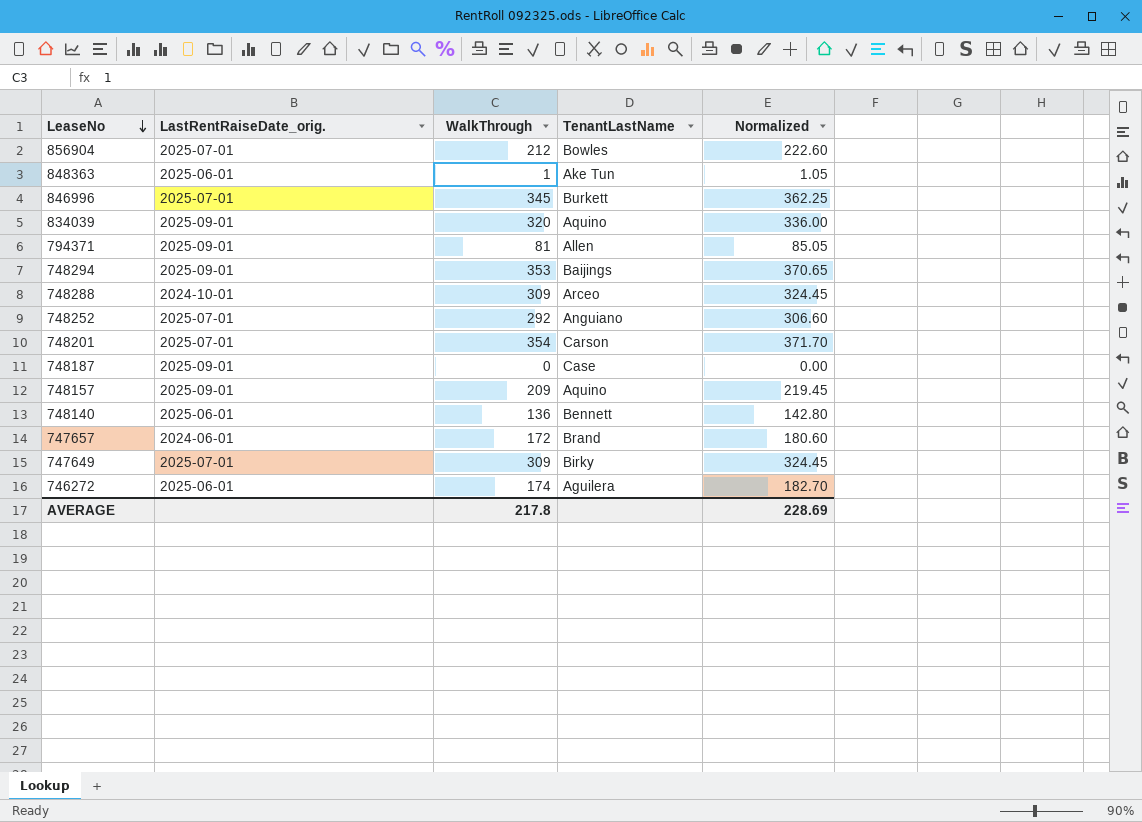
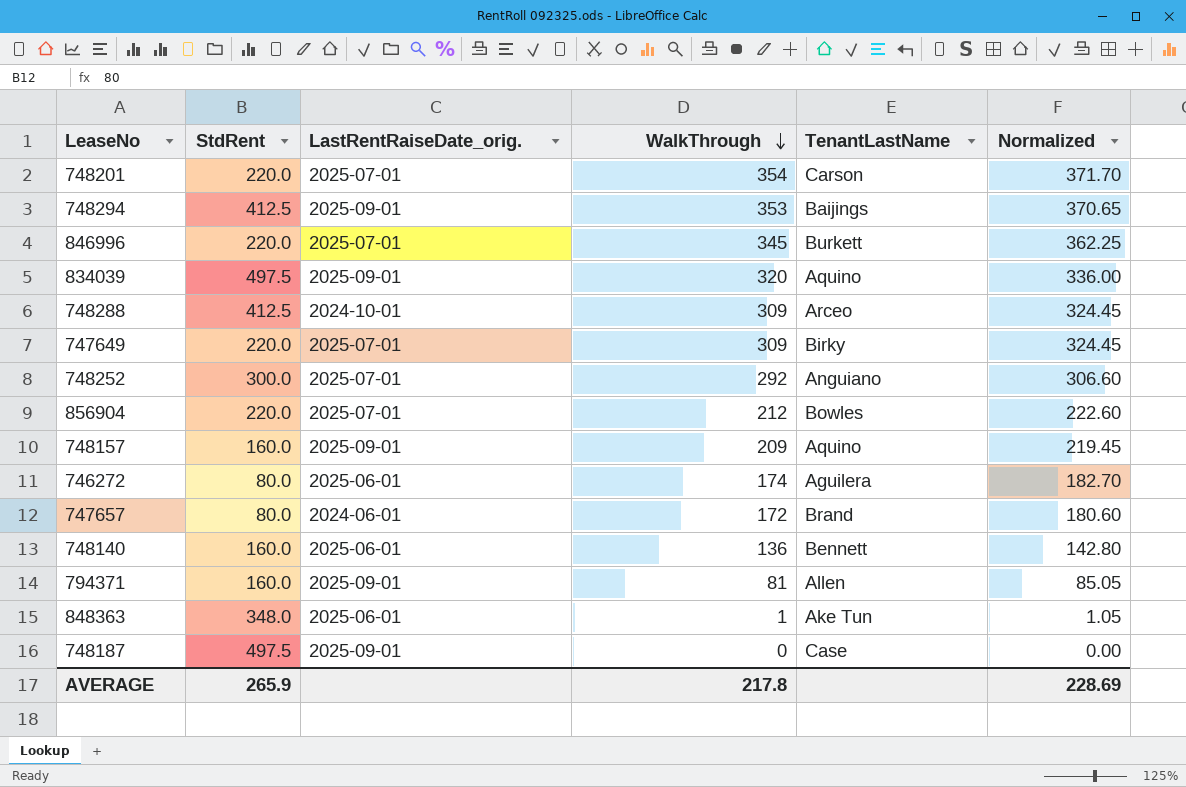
row order: LeaseNo descending -> WalkThrough descending
column StdRent | position: none -> 2

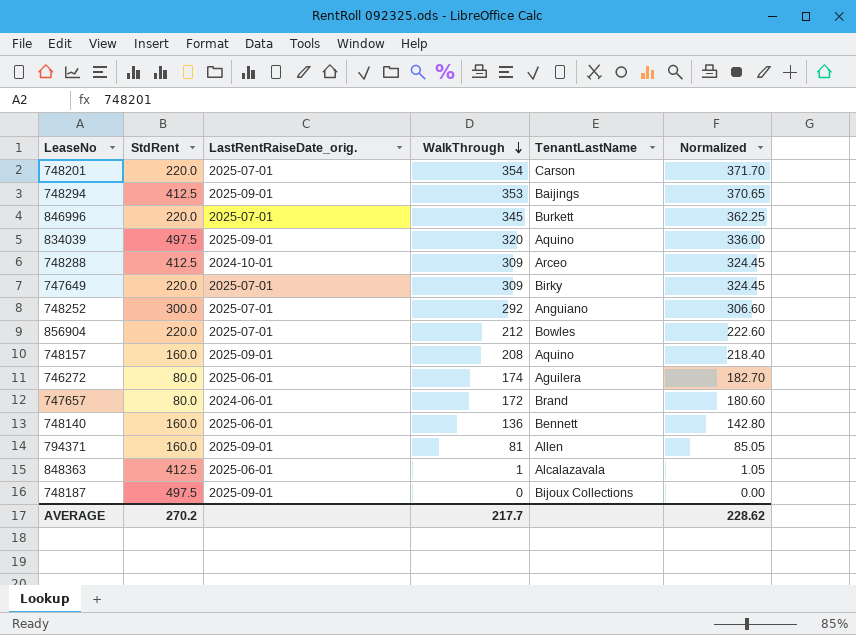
748157 | WalkThrough: 209 -> 208
748157 | Normalized: 219.45 -> 218.40
848363 | StdRent: 348.0 -> 412.5
848363 | TenantLastName: Ake Tun -> Alcalazavala
748187 | TenantLastName: Case -> Bijoux Collections
AVERAGE | StdRent: 265.9 -> 270.2
AVERAGE | WalkThrough: 217.8 -> 217.7
AVERAGE | Normalized: 228.69 -> 228.62

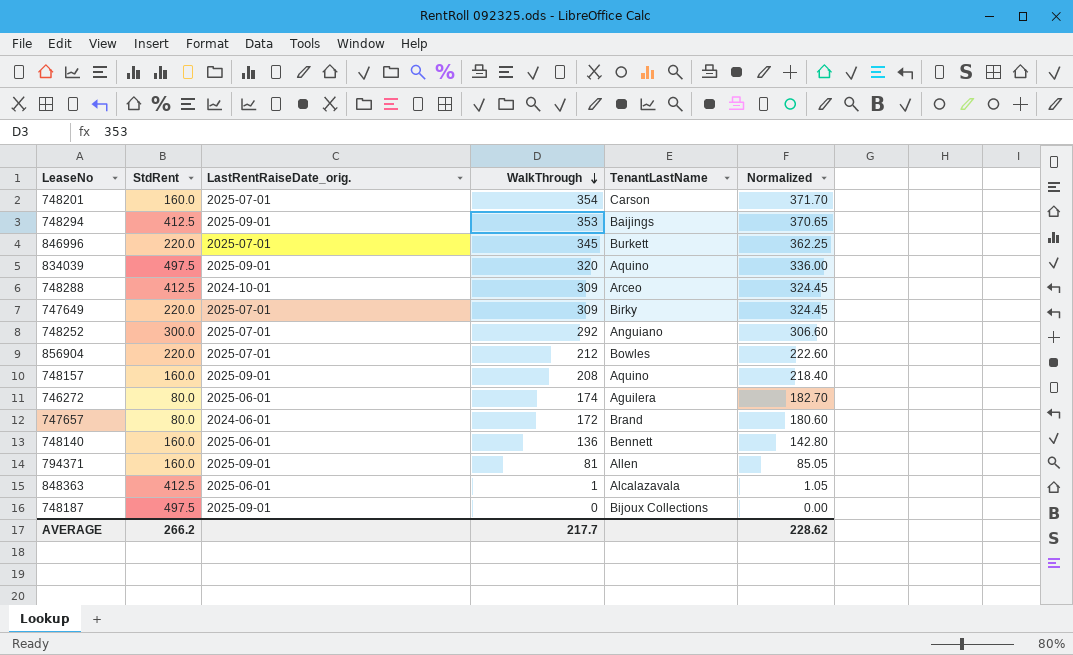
748201 | StdRent: 220.0 -> 160.0
AVERAGE | StdRent: 270.2 -> 266.2

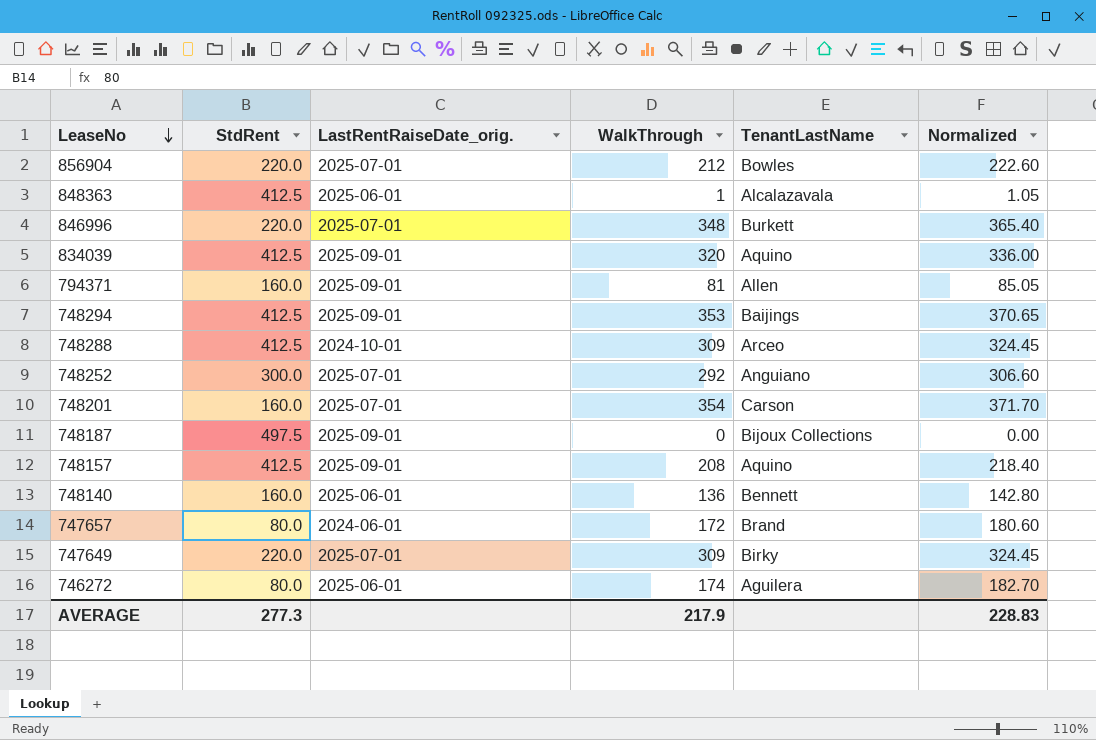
row order: WalkThrough descending -> LeaseNo descending
846996 | WalkThrough: 345 -> 348
846996 | Normalized: 362.25 -> 365.40
834039 | StdRent: 497.5 -> 412.5
748157 | StdRent: 160.0 -> 412.5
AVERAGE | StdRent: 266.2 -> 277.3
AVERAGE | WalkThrough: 217.7 -> 217.9
AVERAGE | Normalized: 228.62 -> 228.83

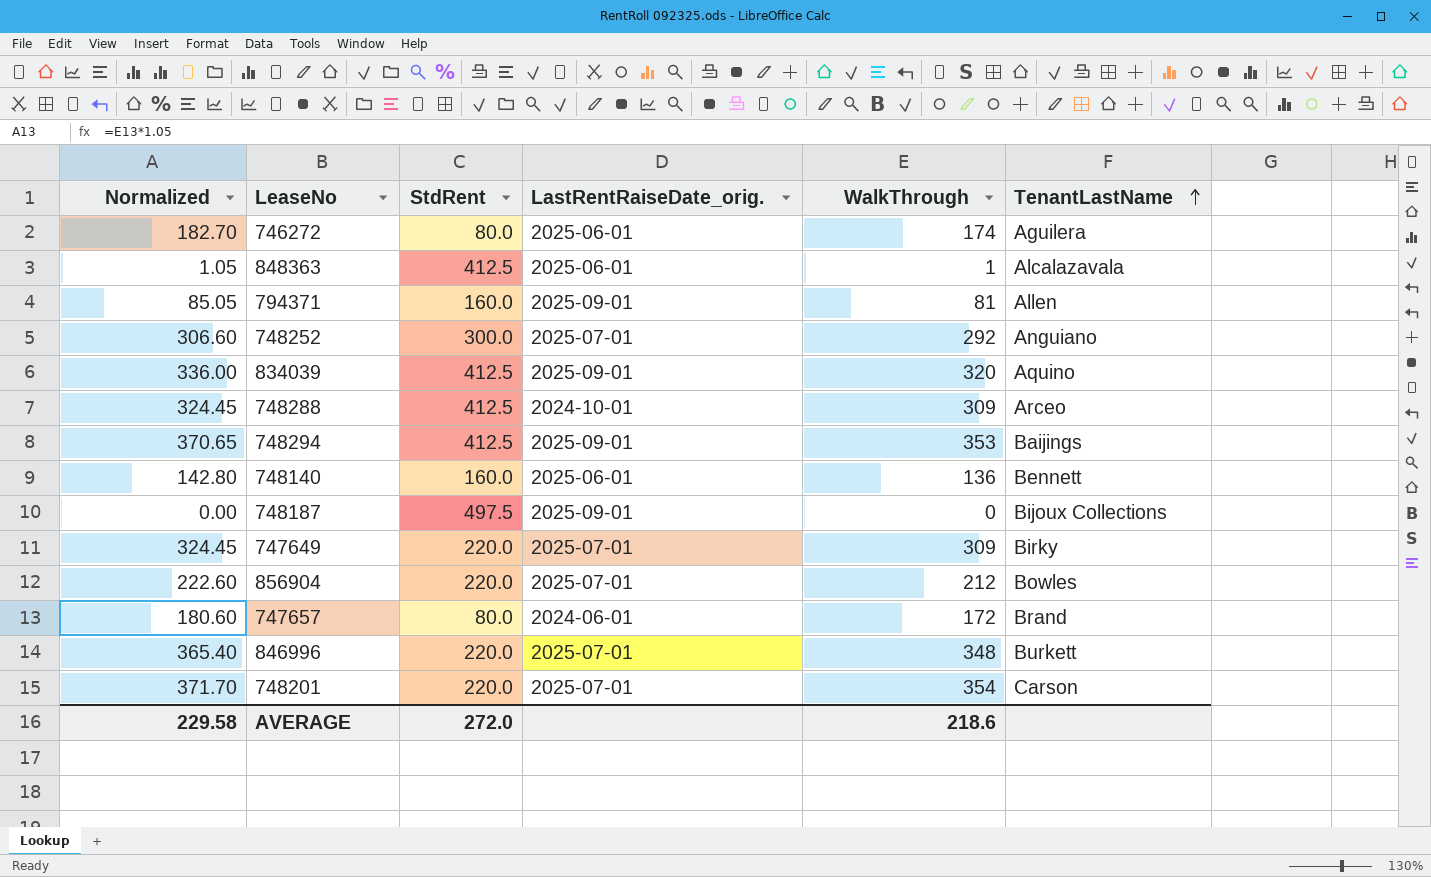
row order: LeaseNo descending -> TenantLastName ascending
column Normalized | position: 6 -> 1
row 748157: 412.5 | 2025-09-01 | 208 | Aquino | 218.40 -> none
748201 | StdRent: 160.0 -> 220.0
AVERAGE | Normalized: 228.83 -> 229.58
AVERAGE | StdRent: 277.3 -> 272.0
AVERAGE | WalkThrough: 217.9 -> 218.6

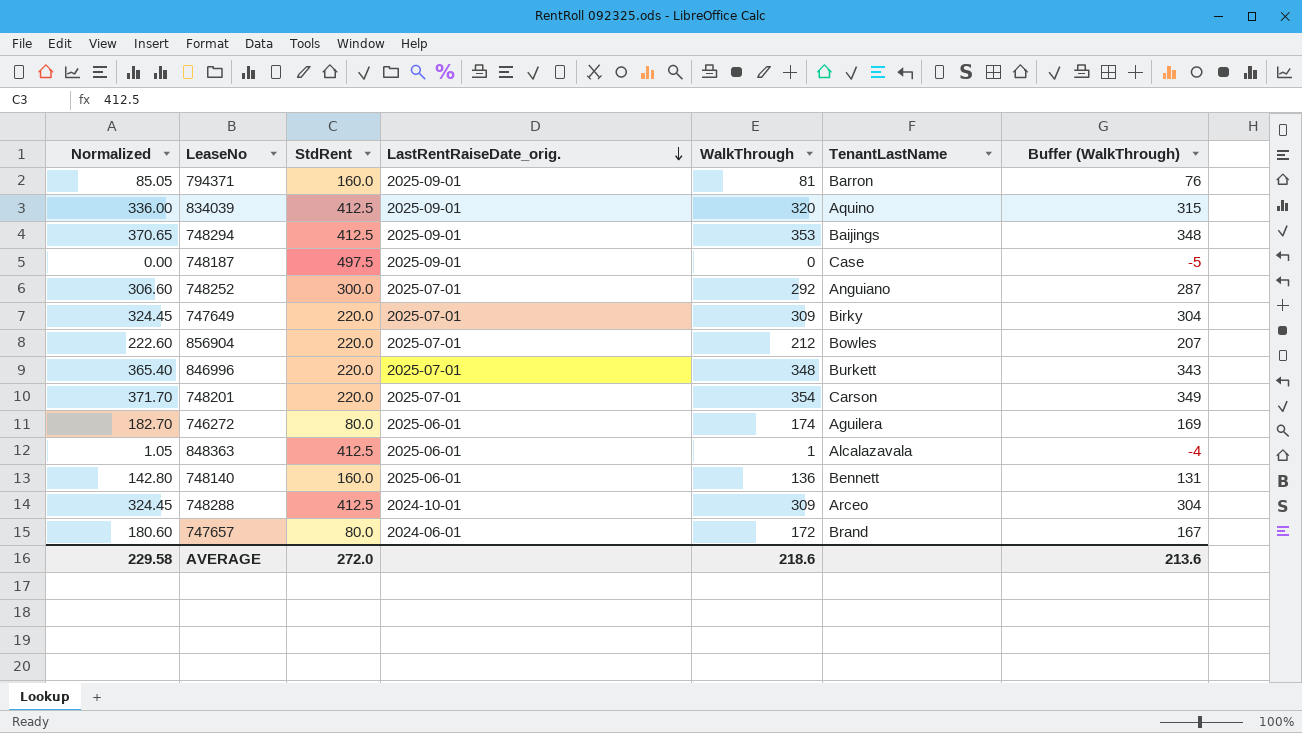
row order: TenantLastName ascending -> LastRentRaiseDate_orig. descending
column Buffer (WalkThrough) | formula: none -> [WalkThrough] - 5
794371 | TenantLastName: Allen -> Barron
748187 | TenantLastName: Bijoux Collections -> Case

